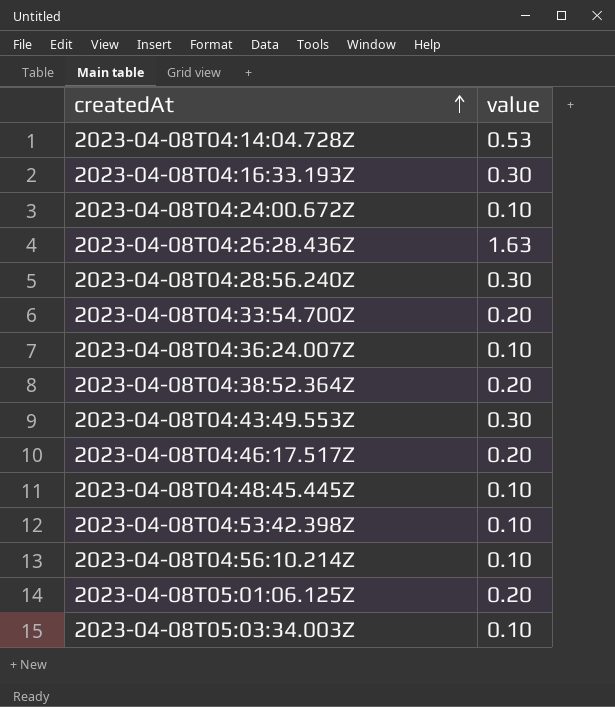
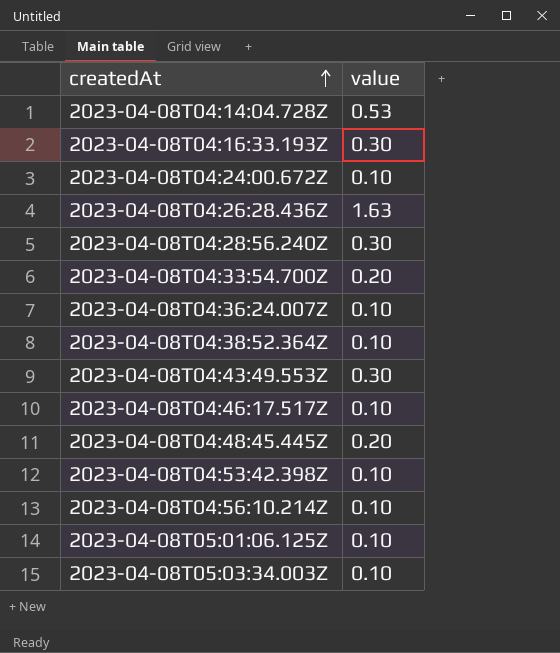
2023-04-08T04:38:52.364Z | value: 0.20 -> 0.10
2023-04-08T04:46:17.517Z | value: 0.20 -> 0.10
2023-04-08T04:48:45.445Z | value: 0.10 -> 0.20
2023-04-08T05:01:06.125Z | value: 0.20 -> 0.10

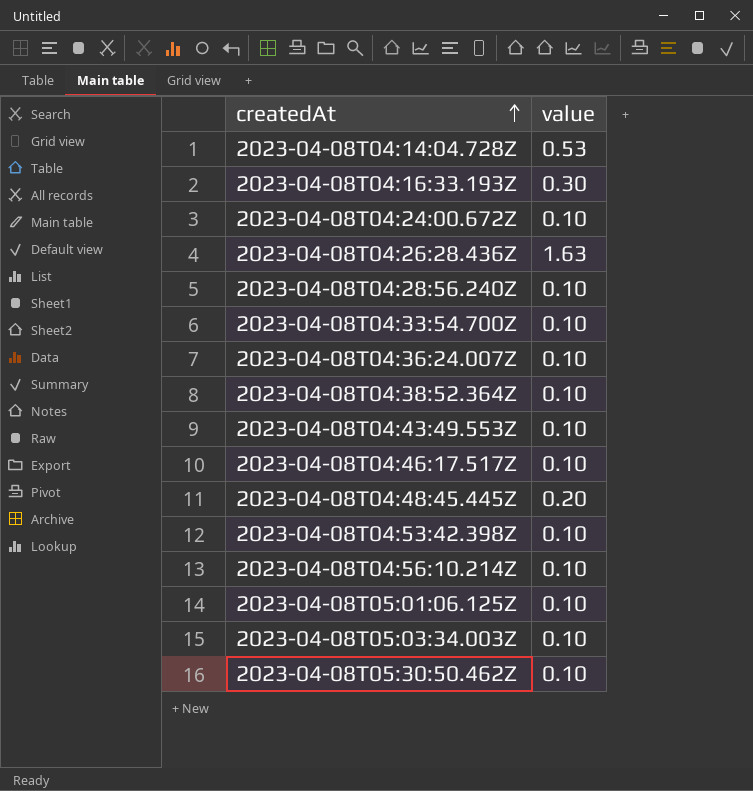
2023-04-08T04:28:56.240Z | value: 0.30 -> 0.10
2023-04-08T04:33:54.700Z | value: 0.20 -> 0.10
2023-04-08T04:43:49.553Z | value: 0.30 -> 0.10
row 2023-04-08T05:30:50.462Z: none -> 0.10

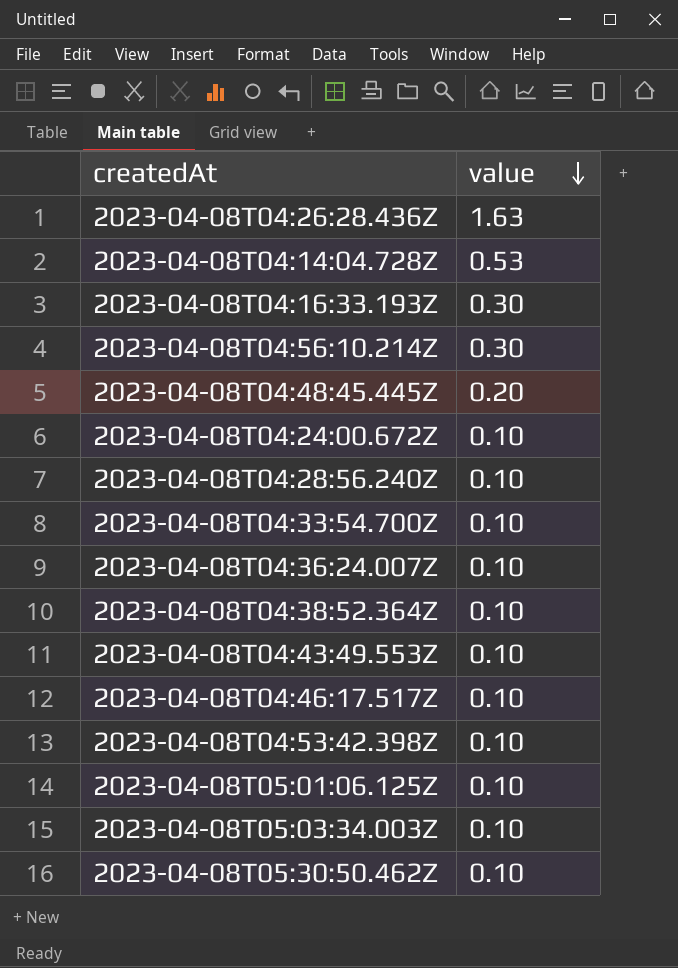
row order: createdAt ascending -> value descending
2023-04-08T04:56:10.214Z | value: 0.10 -> 0.30

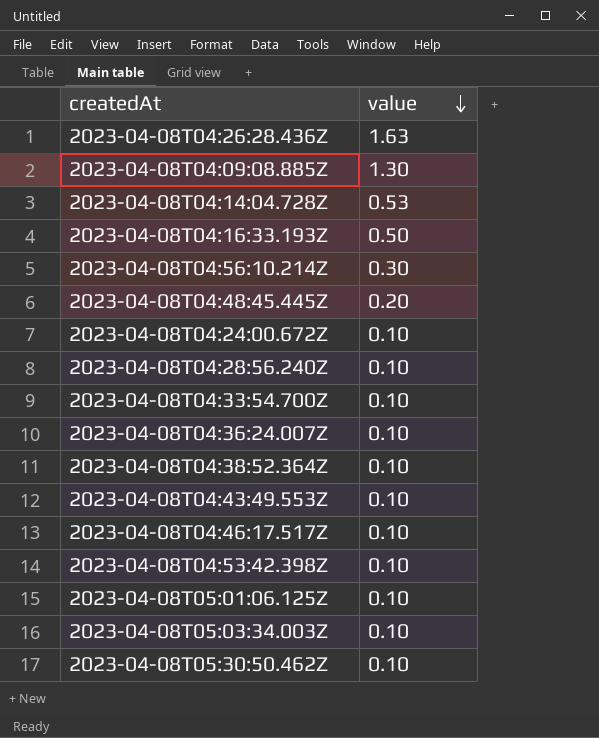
row 2023-04-08T04:09:08.885Z: none -> 1.30
2023-04-08T04:16:33.193Z | value: 0.30 -> 0.50

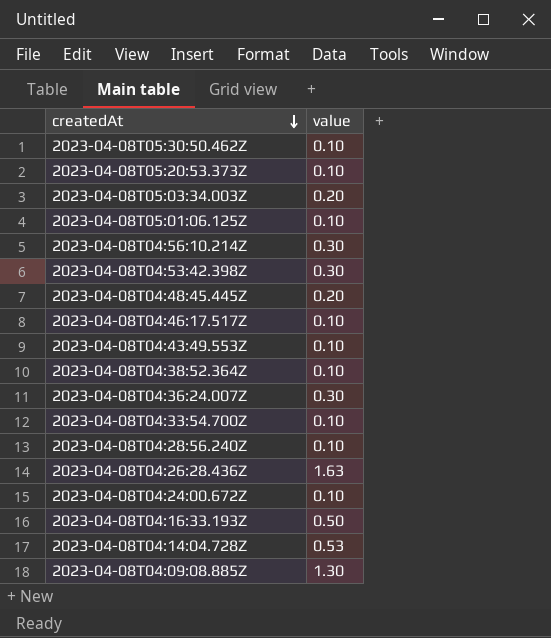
row order: value descending -> createdAt descending
row 2023-04-08T05:20:53.373Z: none -> 0.10
2023-04-08T05:03:34.003Z | value: 0.10 -> 0.20
2023-04-08T04:53:42.398Z | value: 0.10 -> 0.30
2023-04-08T04:36:24.007Z | value: 0.10 -> 0.30

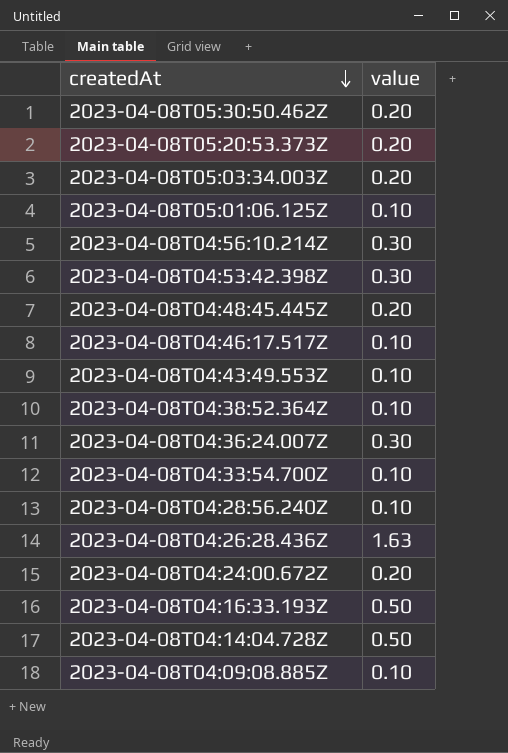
2023-04-08T05:30:50.462Z | value: 0.10 -> 0.20
2023-04-08T05:20:53.373Z | value: 0.10 -> 0.20
2023-04-08T04:24:00.672Z | value: 0.10 -> 0.20
2023-04-08T04:14:04.728Z | value: 0.53 -> 0.50
2023-04-08T04:09:08.885Z | value: 1.30 -> 0.10

